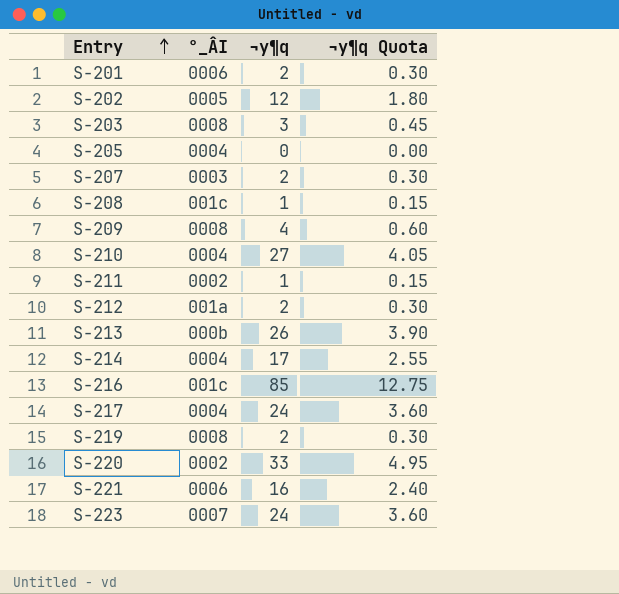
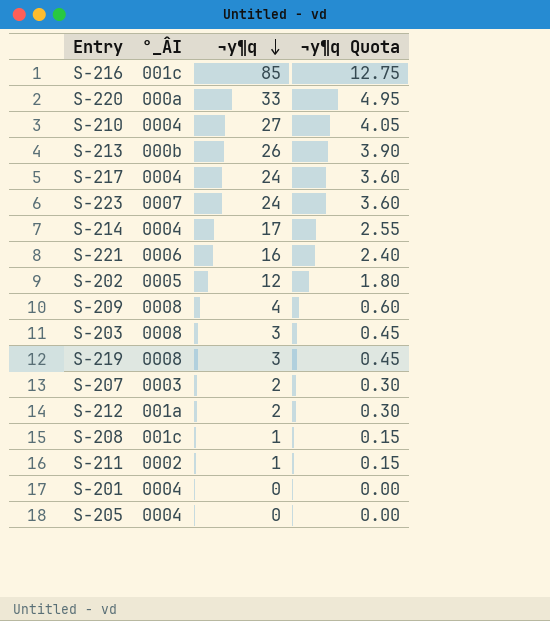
row order: Entry ascending -> ¬y¶q descending
S-220 | °_ÂI: 0002 -> 000a
S-219 | ¬y¶q: 2 -> 3
S-219 | ¬y¶q Quota: 0.30 -> 0.45
S-201 | °_ÂI: 0006 -> 0004
S-201 | ¬y¶q: 2 -> 0
S-201 | ¬y¶q Quota: 0.30 -> 0.00

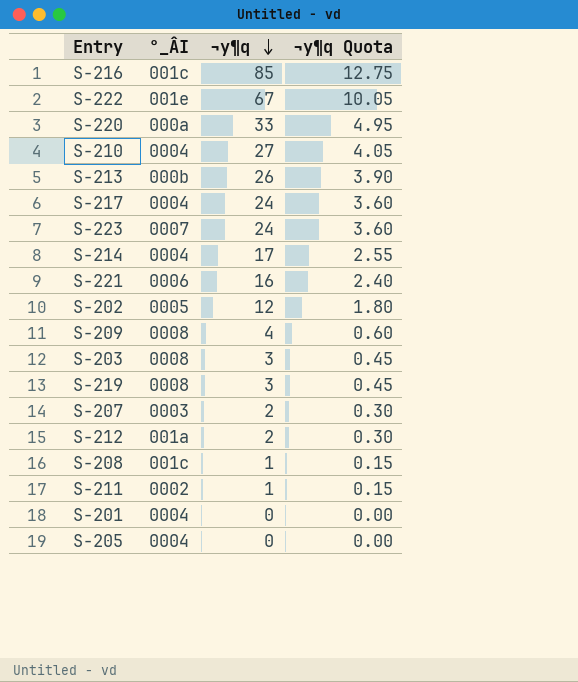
row S-222: none -> 001e | 67 | 10.05

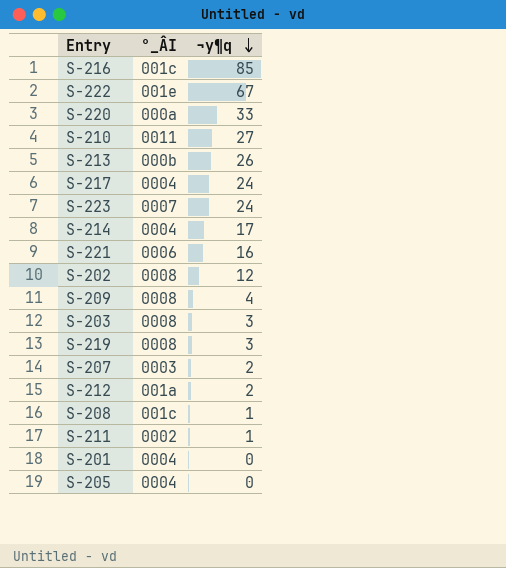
column ¬y¶q Quota | formula: [¬y¶q] * 0.15 -> none
S-210 | °_ÂI: 0004 -> 0011
S-202 | °_ÂI: 0005 -> 0008

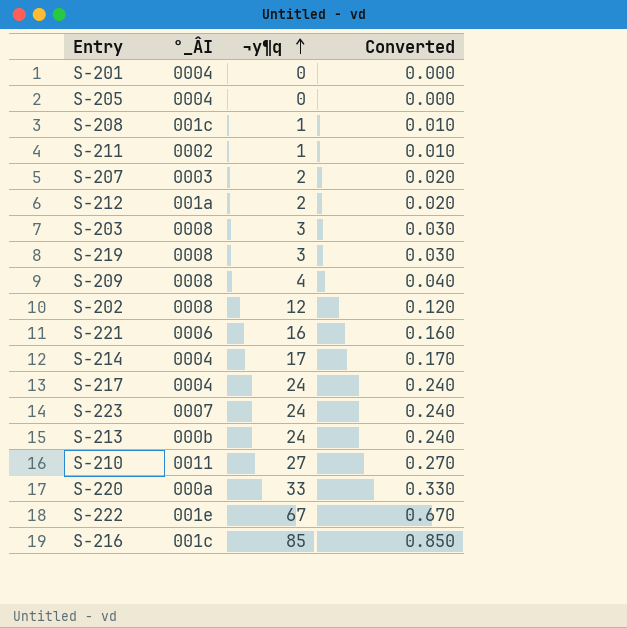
row order: ¬y¶q descending -> ¬y¶q ascending
column Converted | formula: none -> [¬y¶q] * 0.01
S-213 | ¬y¶q: 26 -> 24

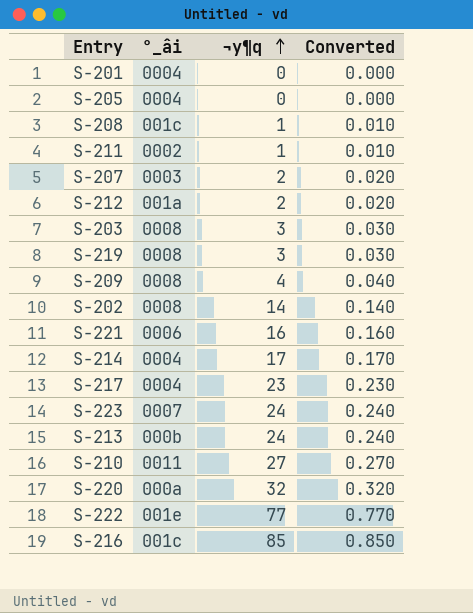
column name: °_ÂI -> °_âi
S-202 | ¬y¶q: 12 -> 14
S-202 | Converted: 0.120 -> 0.140
S-217 | ¬y¶q: 24 -> 23
S-217 | Converted: 0.240 -> 0.230
S-220 | ¬y¶q: 33 -> 32
S-220 | Converted: 0.330 -> 0.320
S-222 | ¬y¶q: 67 -> 77
S-222 | Converted: 0.670 -> 0.770

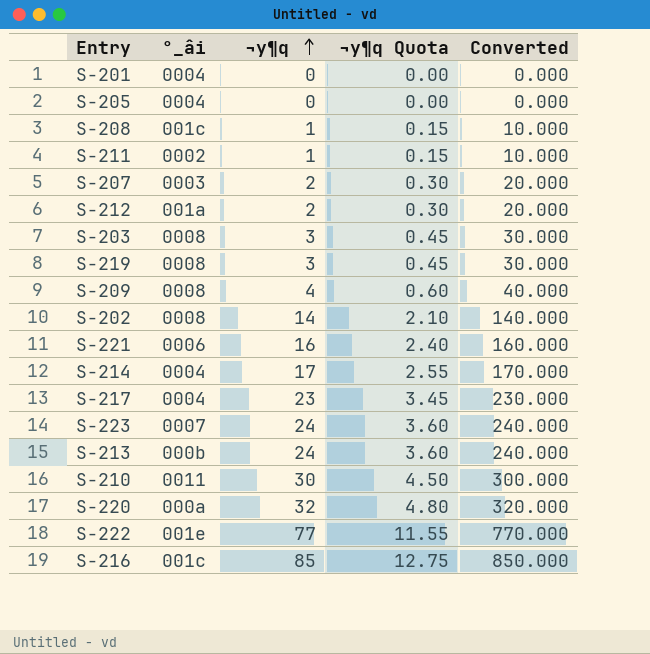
column ¬y¶q Quota | formula: none -> [¬y¶q] * 0.15
column Converted | formula: [¬y¶q] * 0.01 -> [¬y¶q] * 10
S-210 | ¬y¶q: 27 -> 30

